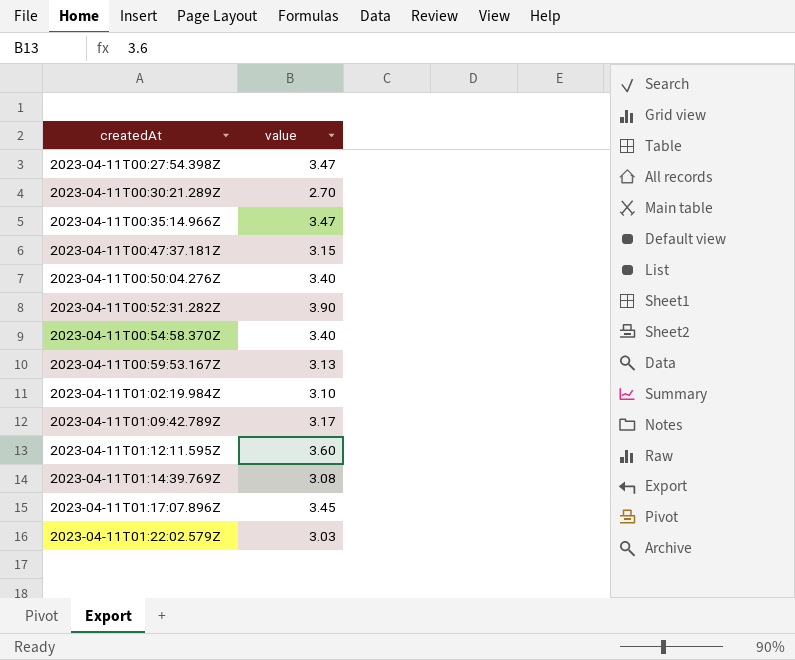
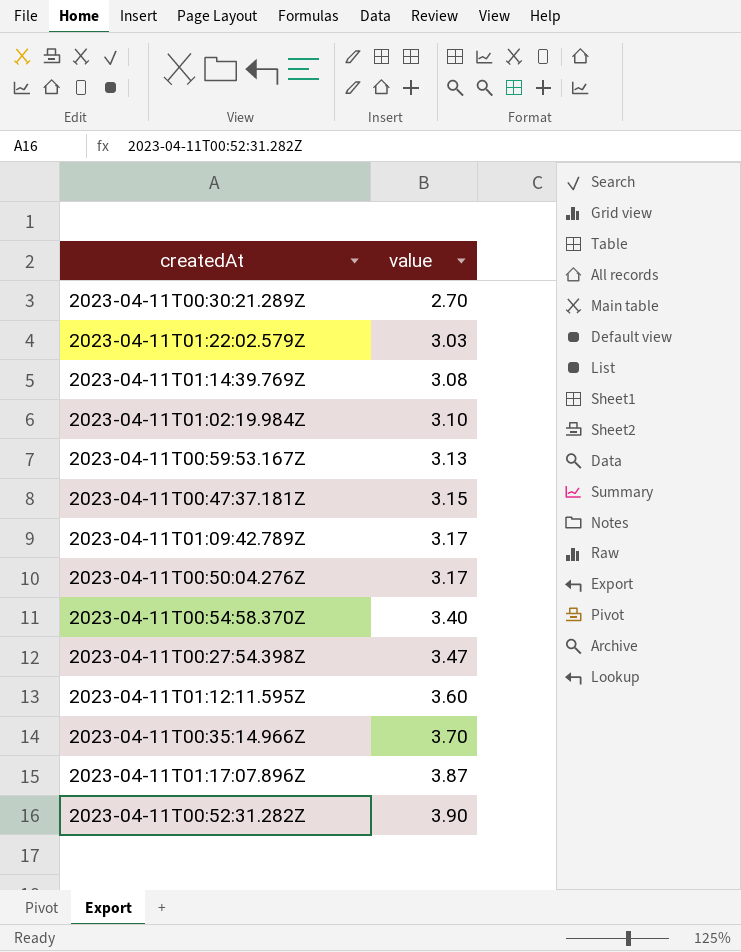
row order: createdAt ascending -> value ascending
2023-04-11T00:50:04.276Z | value: 3.40 -> 3.17
2023-04-11T00:35:14.966Z | value: 3.47 -> 3.70
2023-04-11T01:17:07.896Z | value: 3.45 -> 3.87

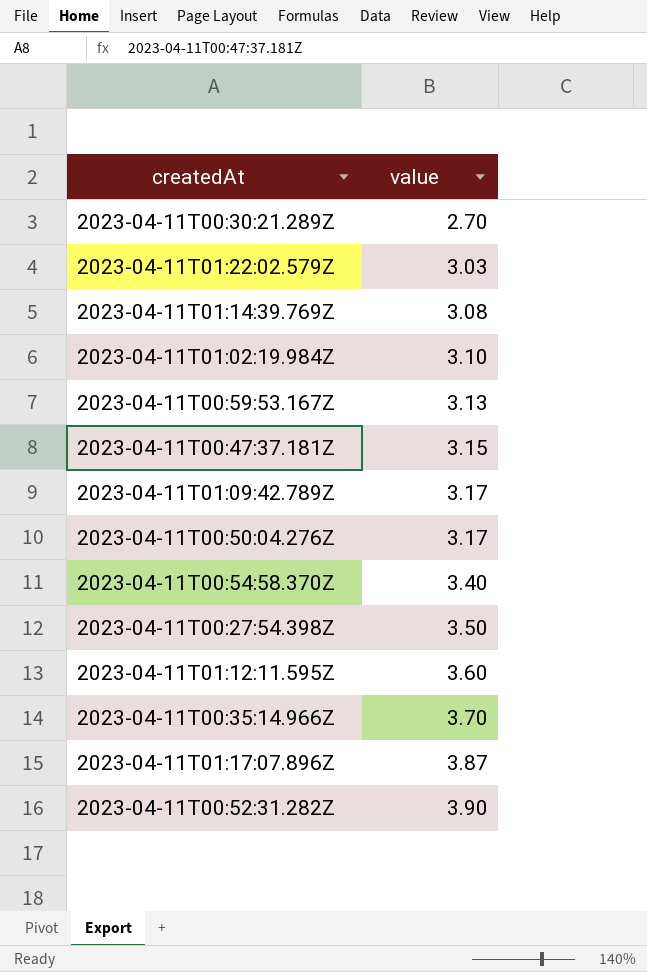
2023-04-11T00:27:54.398Z | value: 3.47 -> 3.50

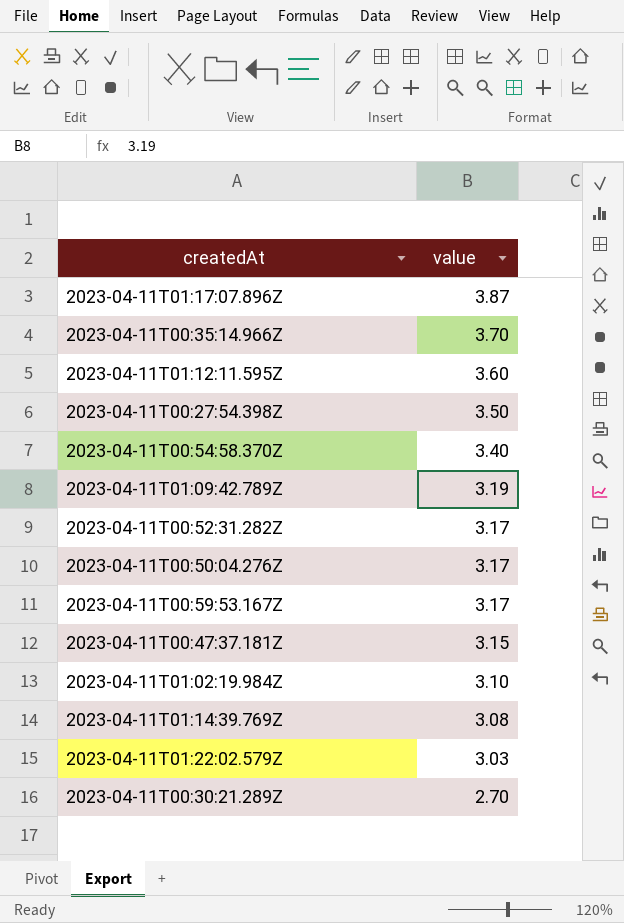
row order: value ascending -> value descending
2023-04-11T01:09:42.789Z | value: 3.17 -> 3.19
2023-04-11T00:52:31.282Z | value: 3.90 -> 3.17
2023-04-11T00:59:53.167Z | value: 3.13 -> 3.17

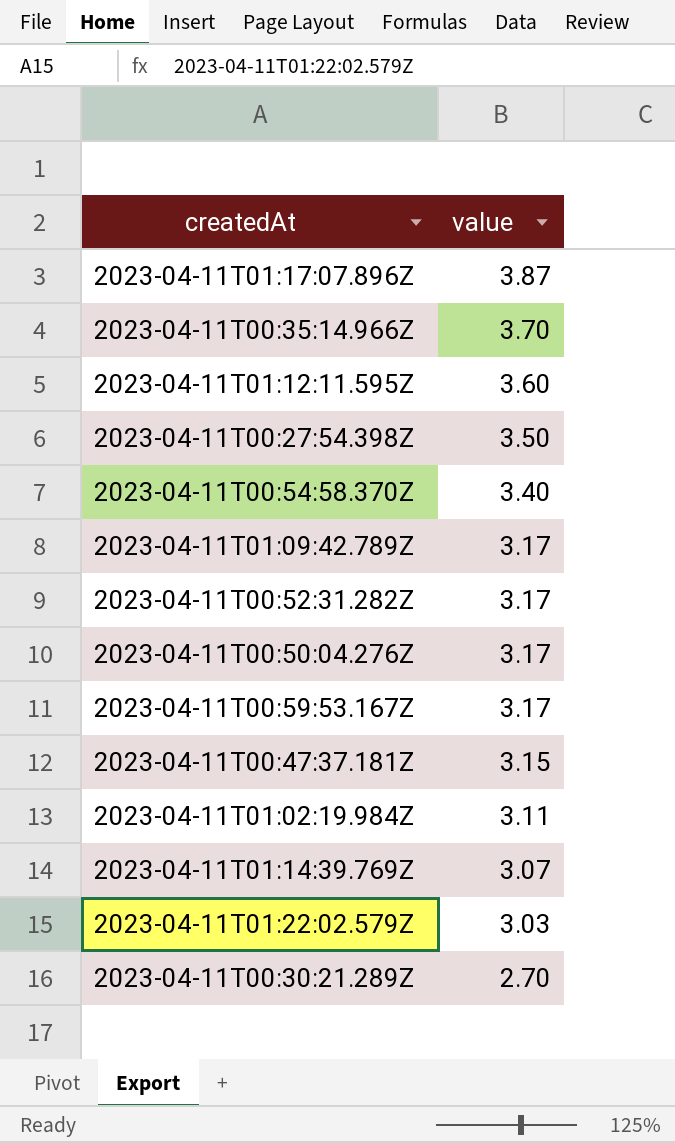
2023-04-11T01:09:42.789Z | value: 3.19 -> 3.17
2023-04-11T01:02:19.984Z | value: 3.10 -> 3.11
2023-04-11T01:14:39.769Z | value: 3.08 -> 3.07

